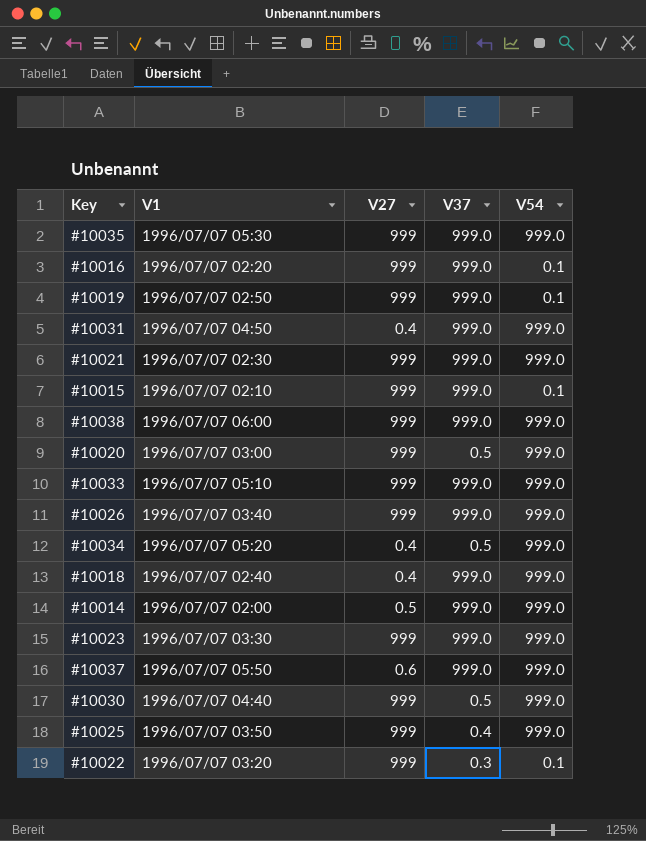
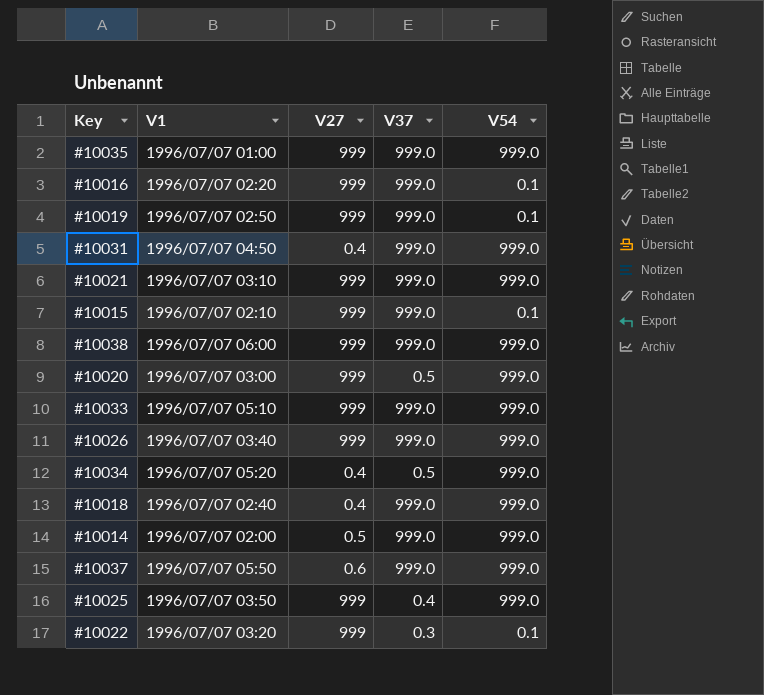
row #10023: 1996/07/07 03:30 | 999 | 999.0 | 999.0 -> none
row #10030: 1996/07/07 04:40 | 999 | 0.5 | 999.0 -> none
#10035 | V1: 1996/07/07 05:30 -> 1996/07/07 01:00
#10021 | V1: 1996/07/07 02:30 -> 1996/07/07 03:10

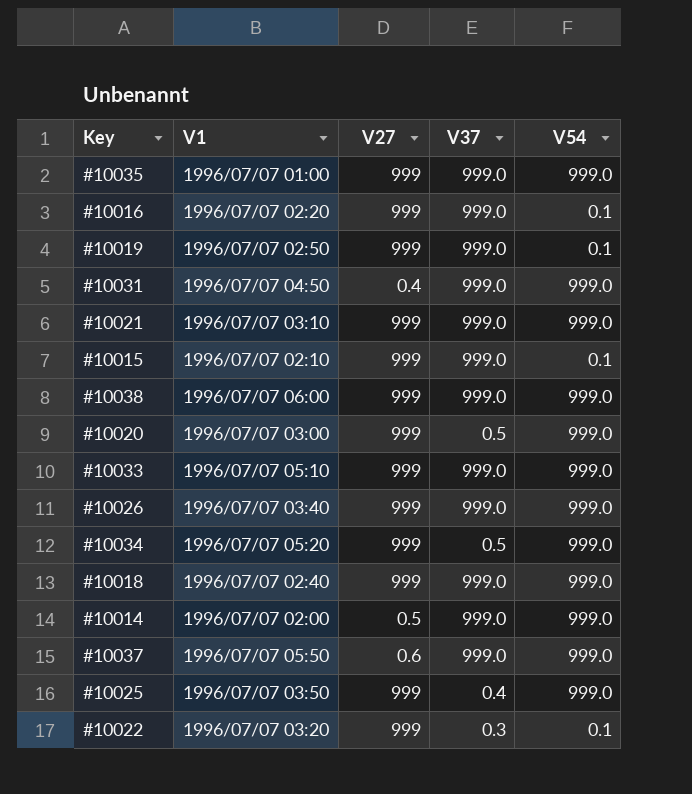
#10034 | V27: 0.4 -> 999
#10018 | V27: 0.4 -> 999

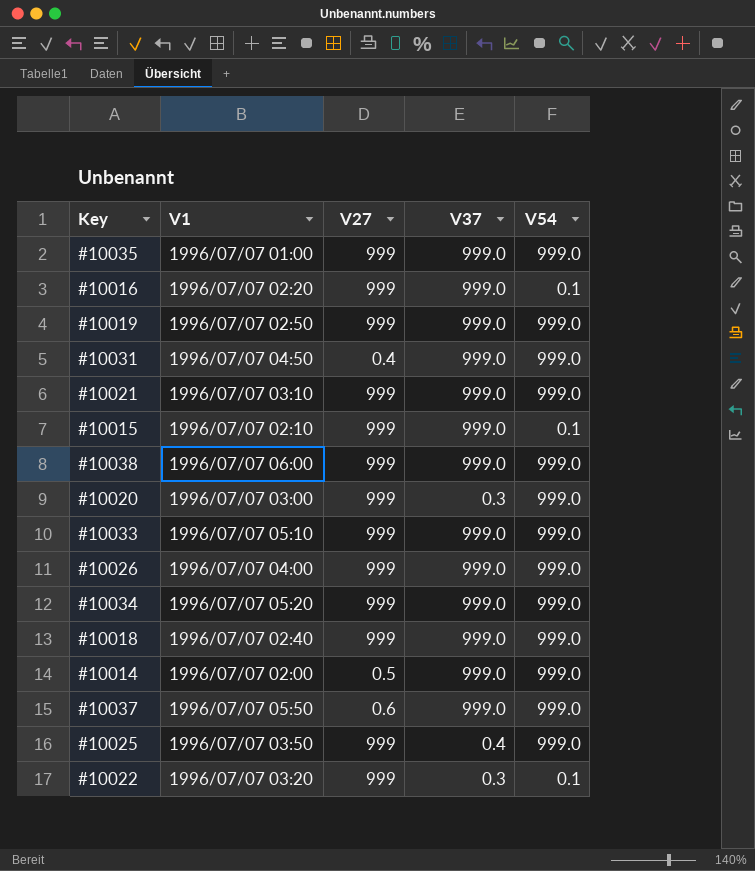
#10019 | V54: 0.1 -> 999.0
#10020 | V37: 0.5 -> 0.3
#10026 | V1: 1996/07/07 03:40 -> 1996/07/07 04:00
#10034 | V37: 0.5 -> 999.0

